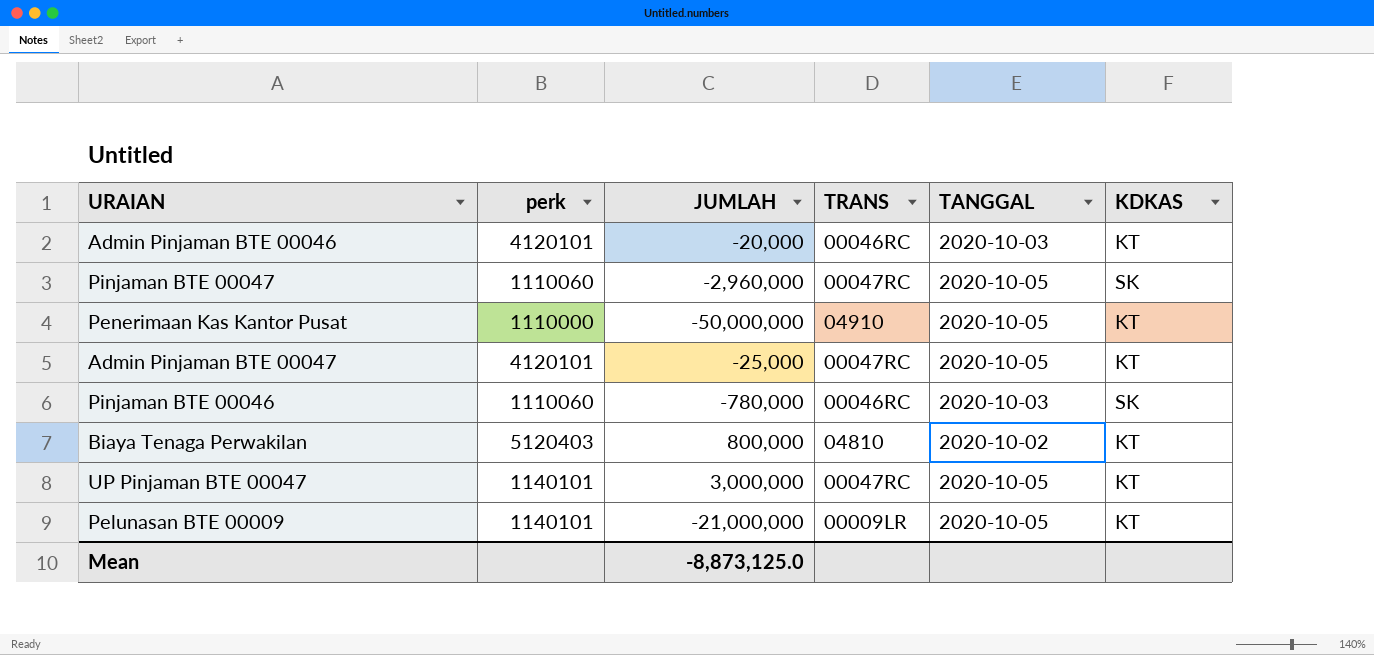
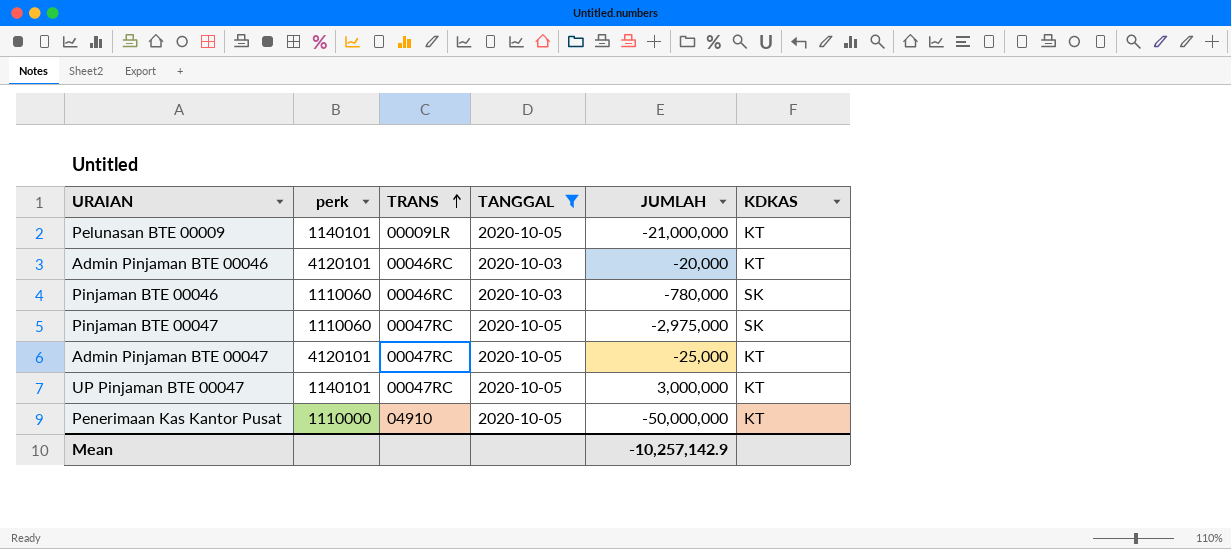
filter: none -> TANGGAL != 2020-10-02
row order: none -> TRANS ascending
column JUMLAH | position: 3 -> 5
Pinjaman BTE 00047 | JUMLAH: -2,960,000 -> -2,975,000
Mean | JUMLAH: -8,873,125.0 -> -10,257,142.9

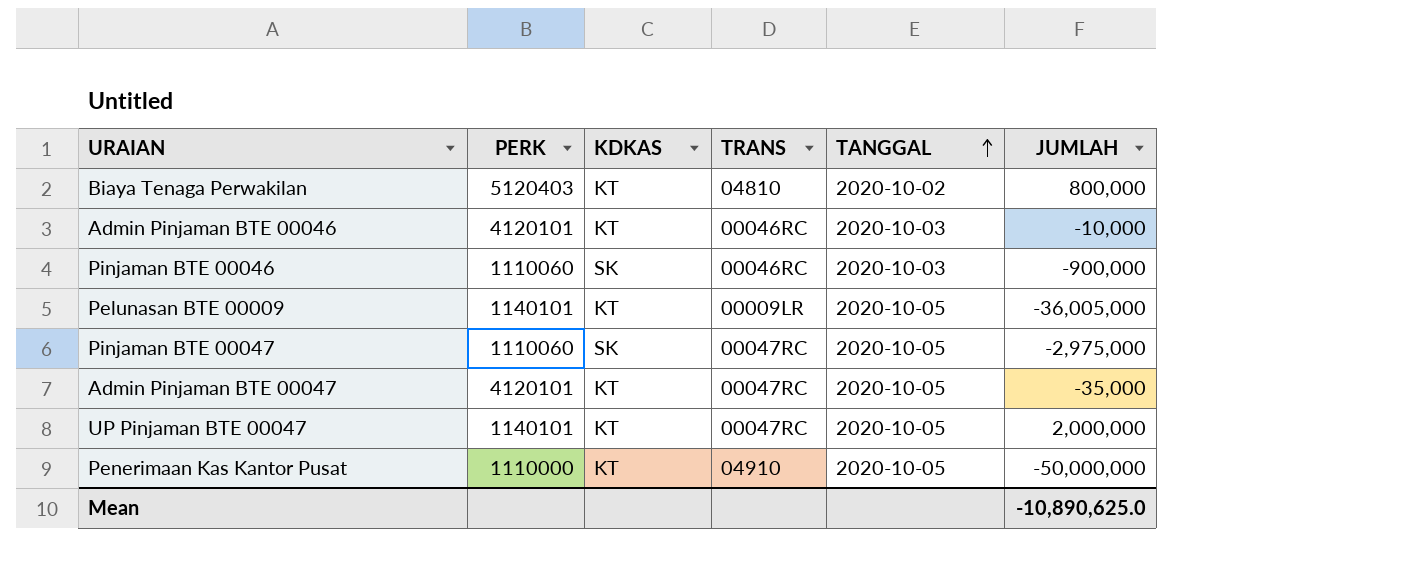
filter: TANGGAL != 2020-10-02 -> none
row order: TRANS ascending -> TANGGAL ascending
column name: perk -> PERK
column KDKAS | position: 6 -> 3
Admin Pinjaman BTE 00046 | JUMLAH: -20,000 -> -10,000
Pinjaman BTE 00046 | JUMLAH: -780,000 -> -900,000
Pelunasan BTE 00009 | JUMLAH: -21,000,000 -> -36,005,000
Admin Pinjaman BTE 00047 | JUMLAH: -25,000 -> -35,000
UP Pinjaman BTE 00047 | JUMLAH: 3,000,000 -> 2,000,000
Mean | JUMLAH: -10,257,142.9 -> -10,890,625.0

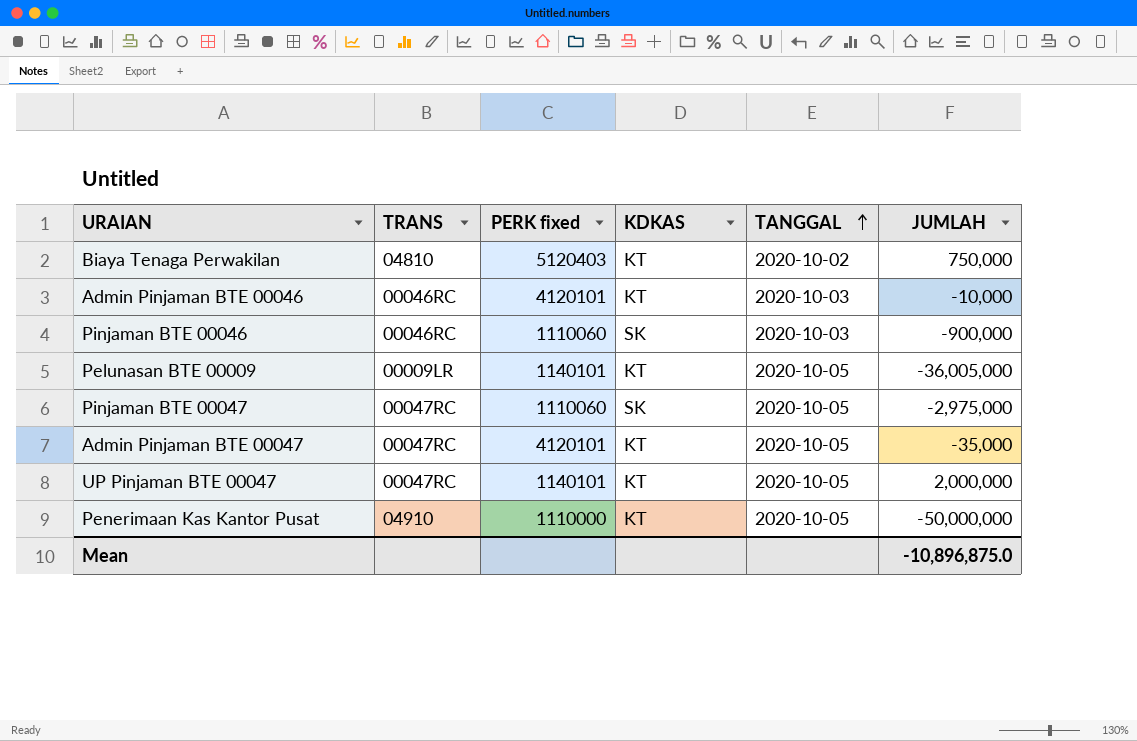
column TRANS | position: 4 -> 2
column name: PERK -> PERK fixed
Biaya Tenaga Perwakilan | JUMLAH: 800,000 -> 750,000
Mean | JUMLAH: -10,890,625.0 -> -10,896,875.0

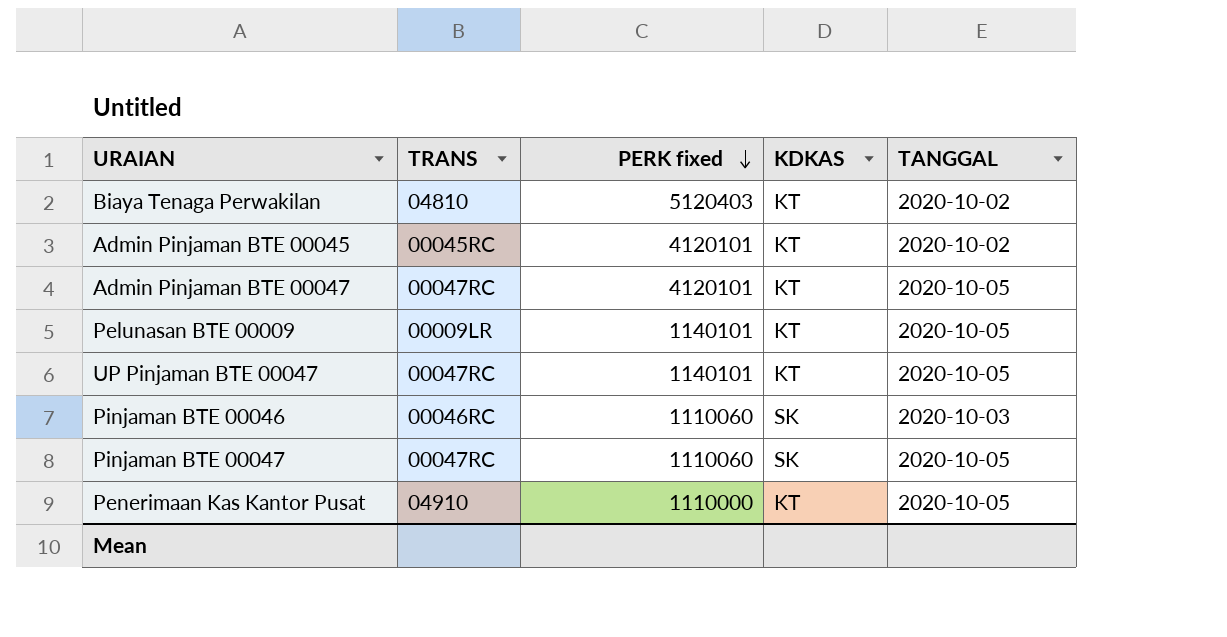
row order: TANGGAL ascending -> PERK fixed descending
column JUMLAH | position: 6 -> none
row Admin Pinjaman BTE 00046: 00046RC | 4120101 | KT | 2020-10-03 | -10,000 -> none
row Admin Pinjaman BTE 00045: none -> 00045RC | 4120101 | KT | 2020-10-02

